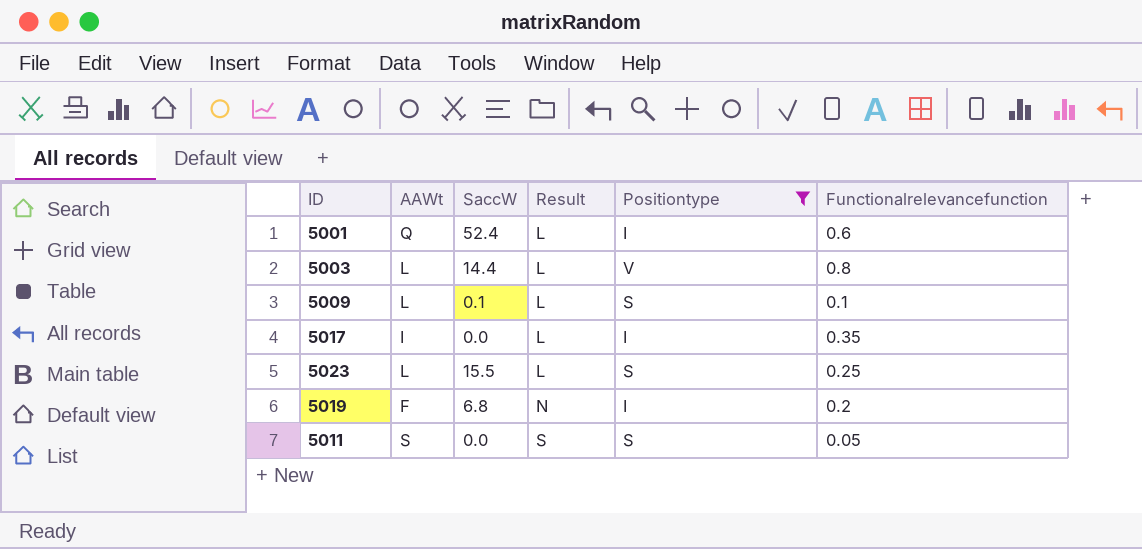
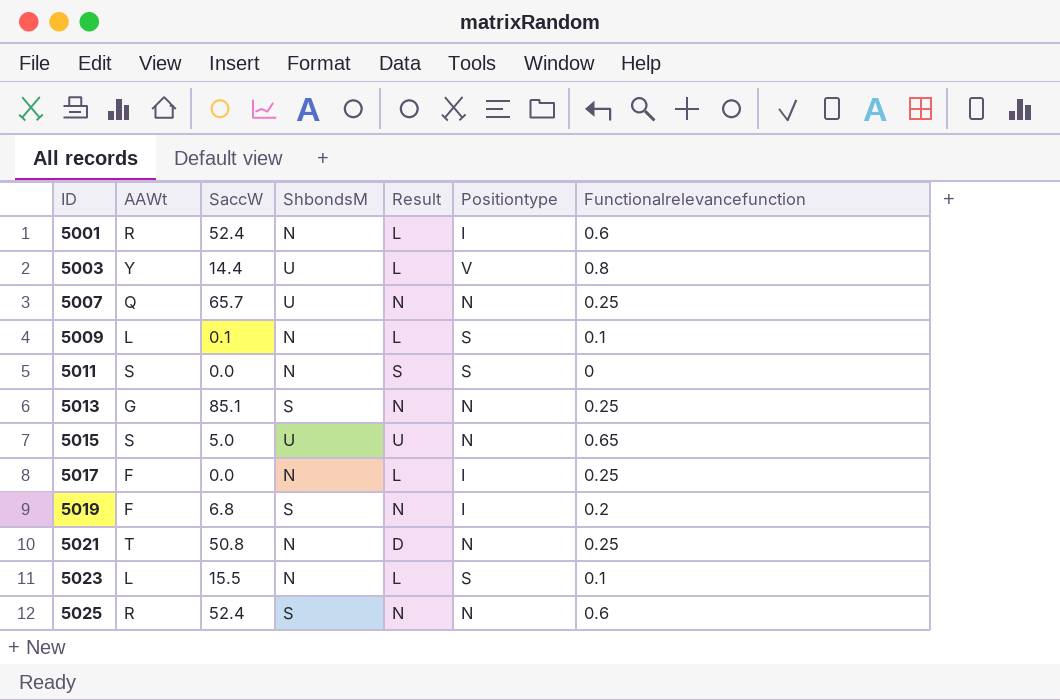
filter: Positiontype != N -> none
row order: Result ascending -> ID ascending
column ShbondsM | position: none -> 4
5001 | AAWt: Q -> R
5003 | AAWt: L -> Y
5011 | Functionalrelevancefunction: 0.05 -> 0
5017 | AAWt: I -> F
5017 | Functionalrelevancefunction: 0.35 -> 0.25
5023 | Functionalrelevancefunction: 0.25 -> 0.1

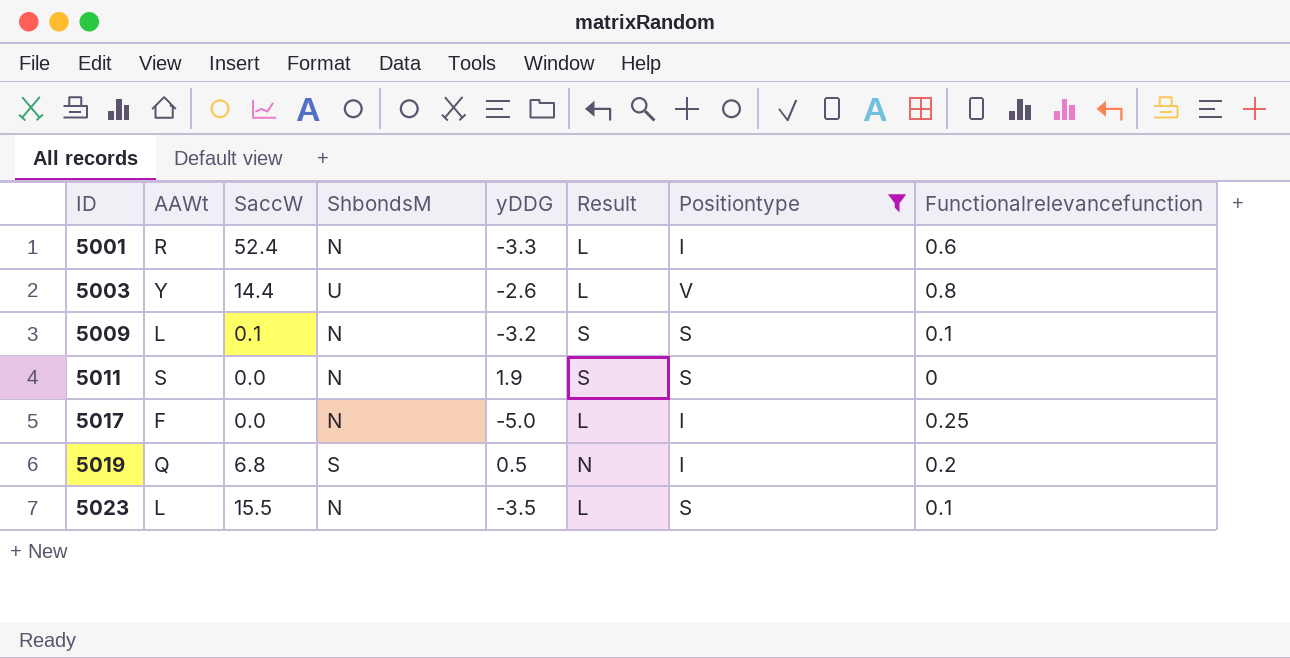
filter: none -> Positiontype != N
column yDDG | position: none -> 5
5009 | Result: L -> S
5019 | AAWt: F -> Q

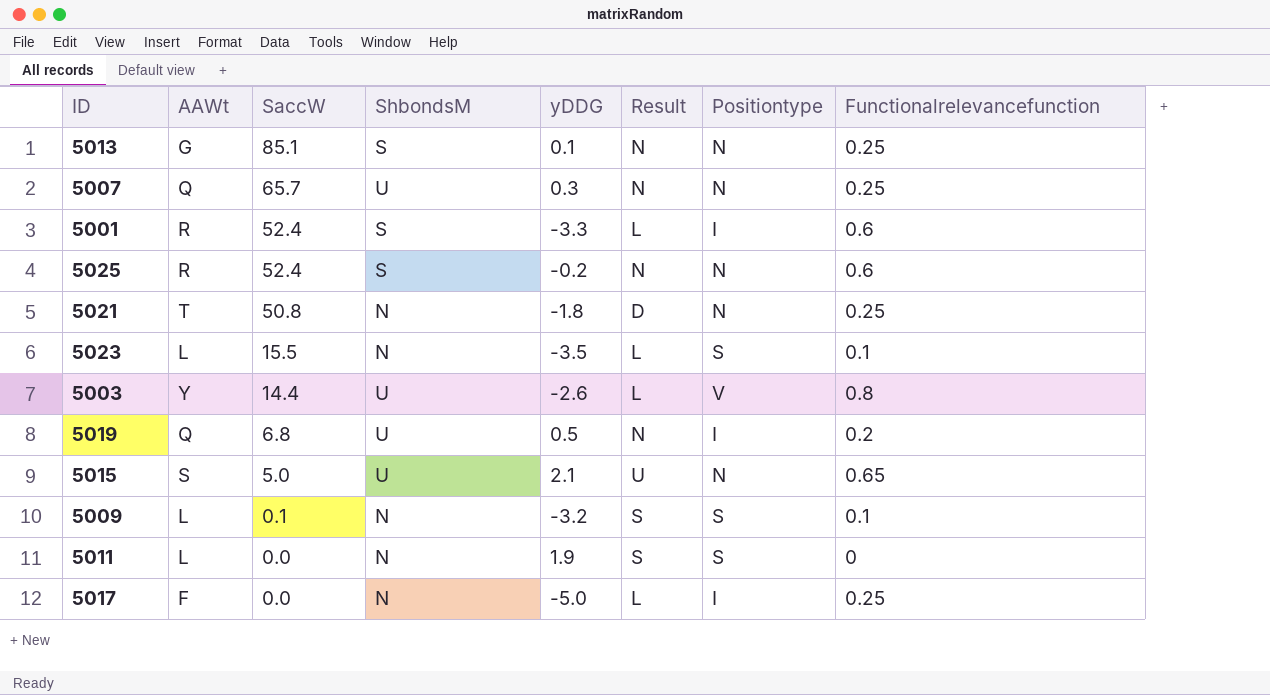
filter: Positiontype != N -> none
row order: ID ascending -> SaccW descending
5001 | ShbondsM: N -> S
5019 | ShbondsM: S -> U
5011 | AAWt: S -> L

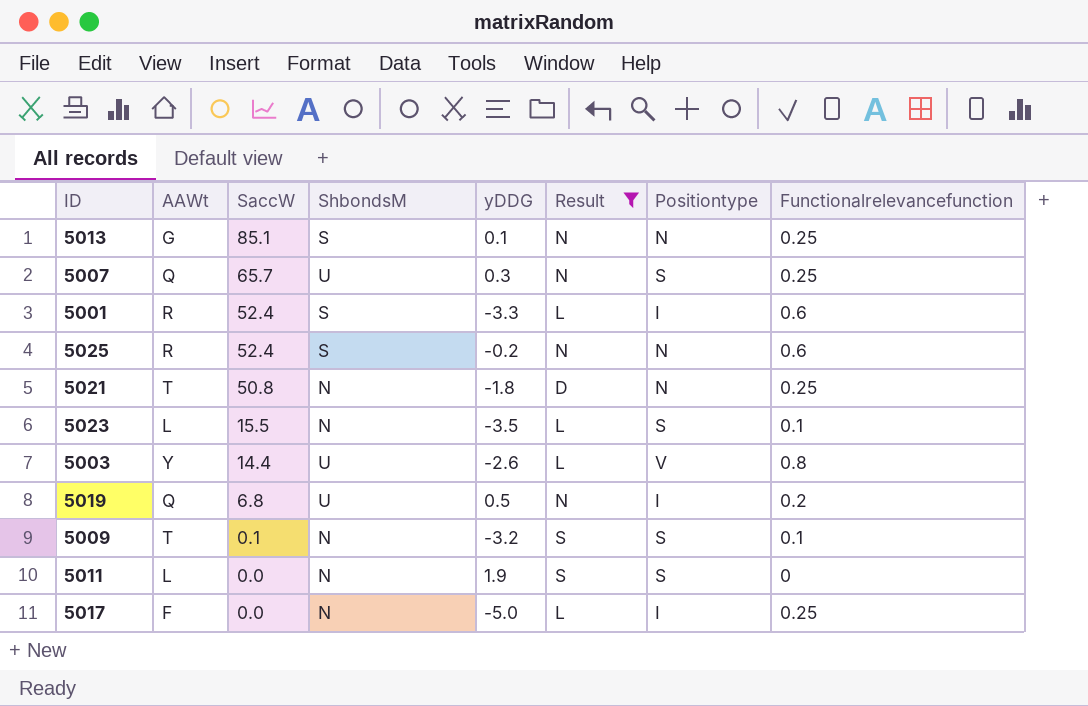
filter: none -> Result != U
5007 | Positiontype: N -> S
5009 | AAWt: L -> T

